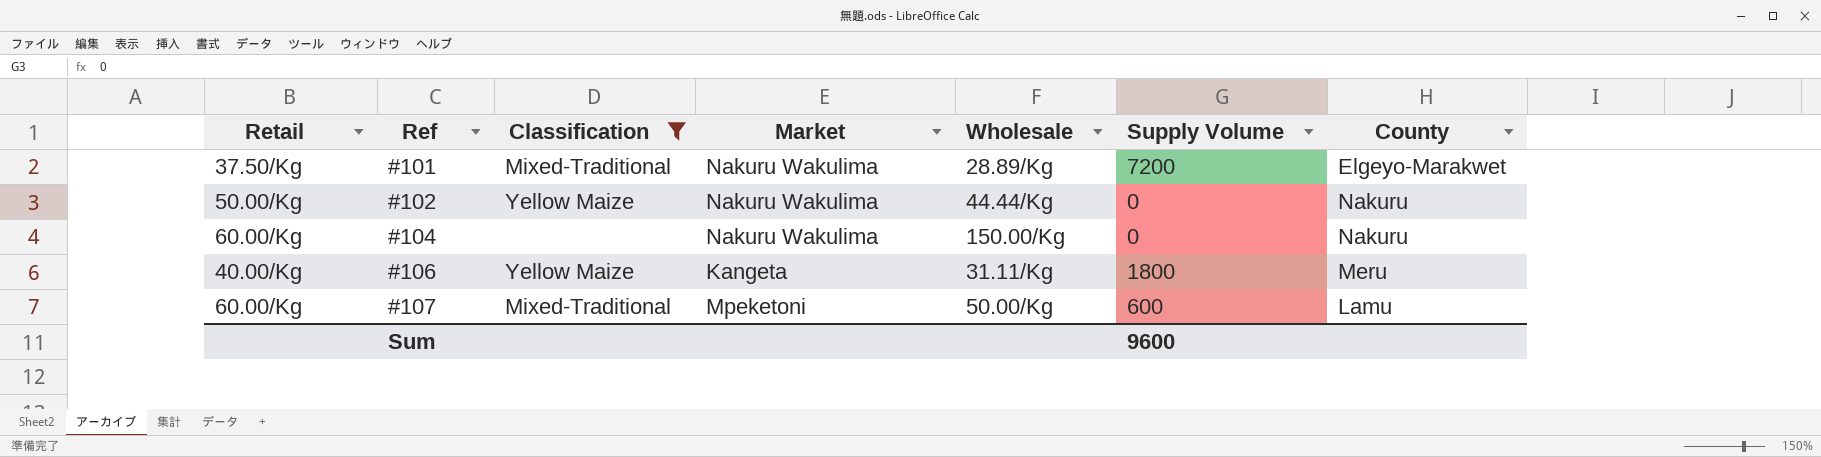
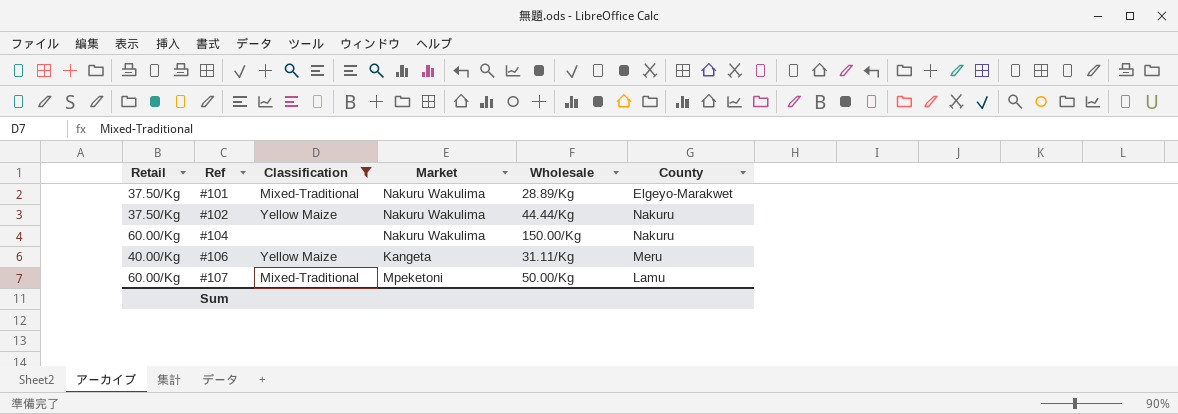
column Supply Volume | position: 6 -> none
#102 | Retail: 50.00/Kg -> 37.50/Kg

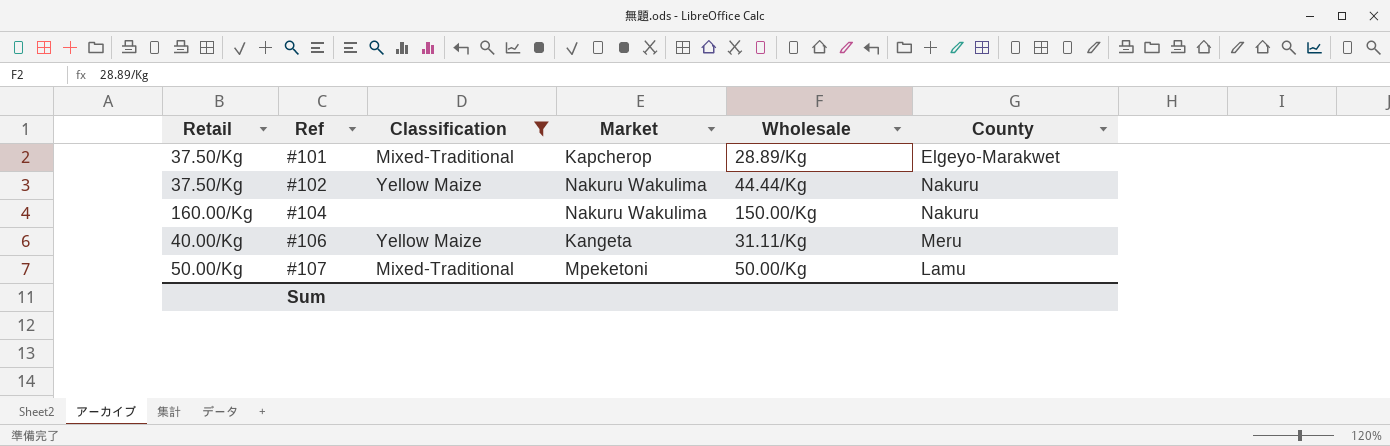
#101 | Market: Nakuru Wakulima -> Kapcherop
#104 | Retail: 60.00/Kg -> 160.00/Kg
#107 | Retail: 60.00/Kg -> 50.00/Kg

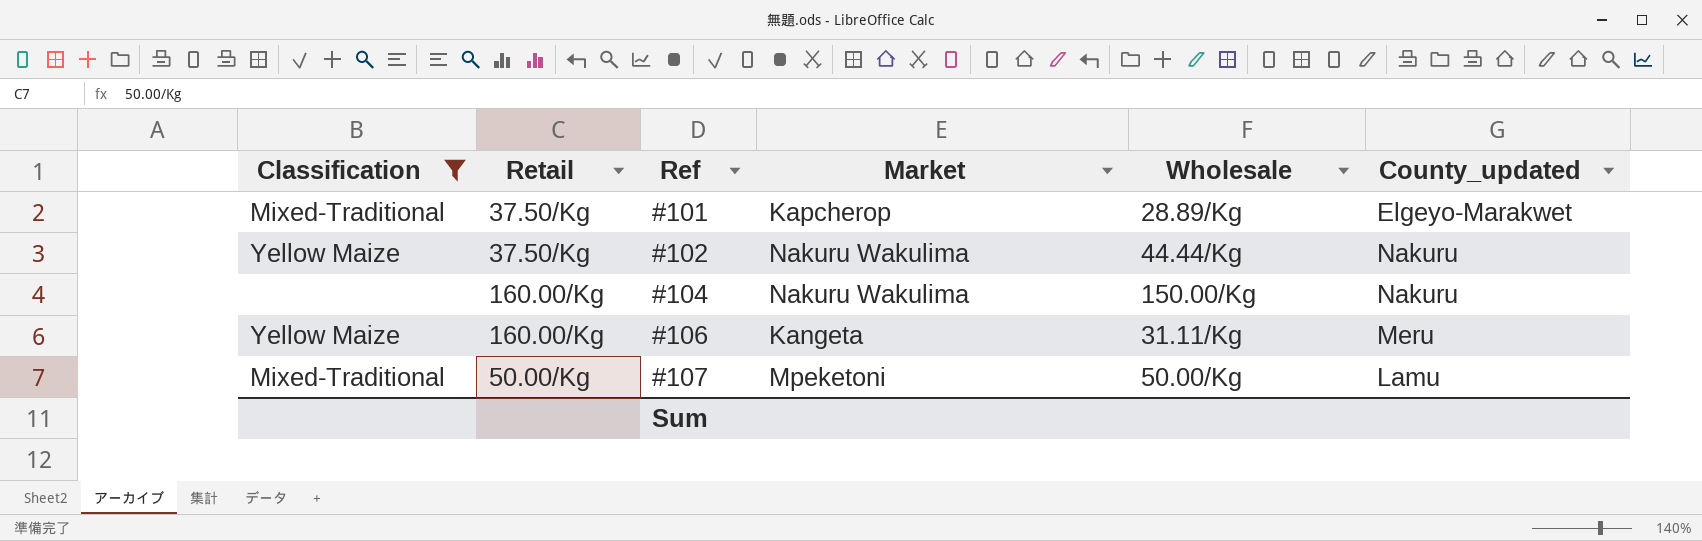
column Classification | position: 3 -> 1
column name: County -> County_updated
#106 | Retail: 40.00/Kg -> 160.00/Kg

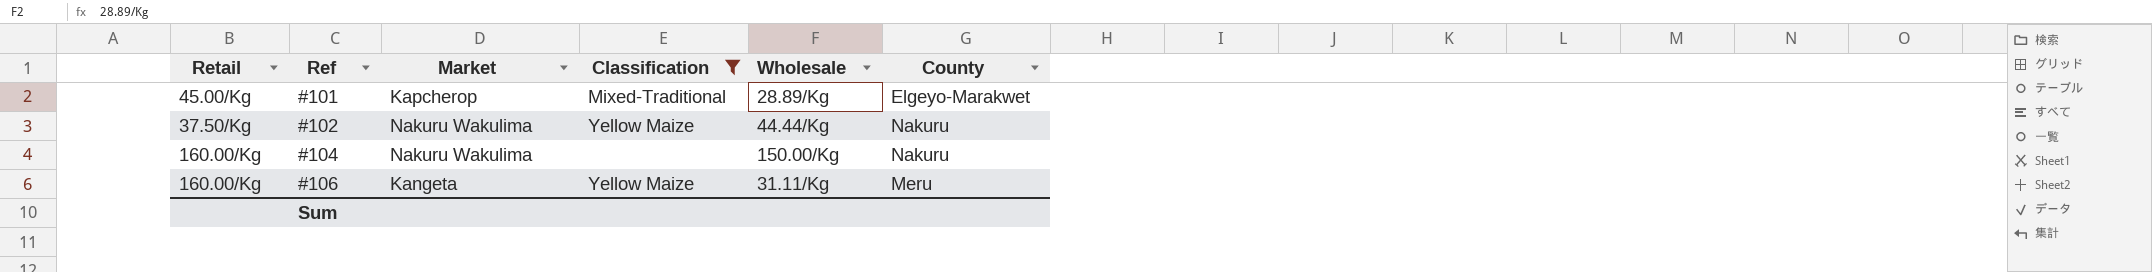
column Classification | position: 1 -> 4
column name: County_updated -> County
row #107: Mixed-Traditional | 50.00/Kg | Mpeketoni | 50.00/Kg | Lamu -> none
#101 | Retail: 37.50/Kg -> 45.00/Kg

